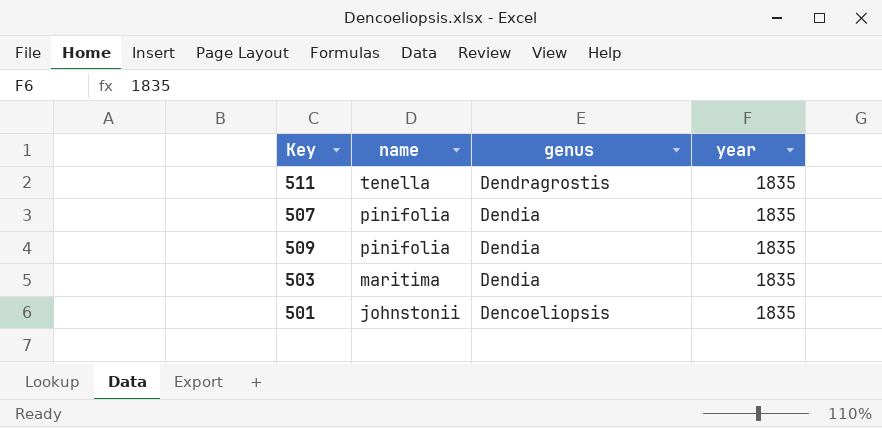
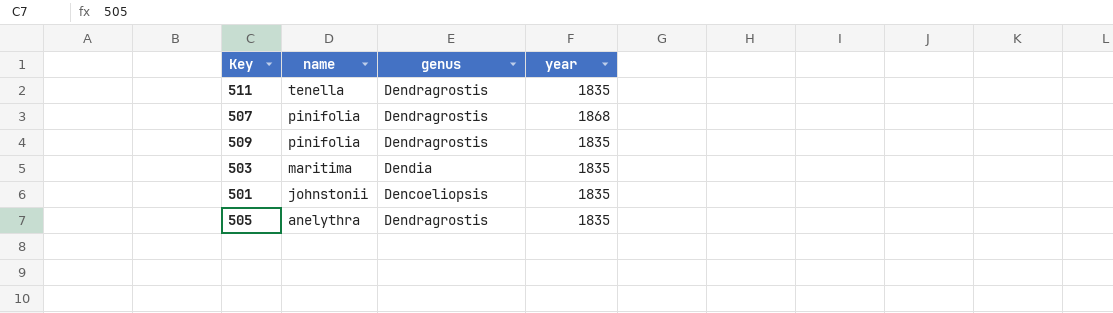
507 | genus: Dendia -> Dendragrostis
507 | year: 1835 -> 1868
509 | genus: Dendia -> Dendragrostis
row 505: none -> anelythra | Dendragrostis | 1835

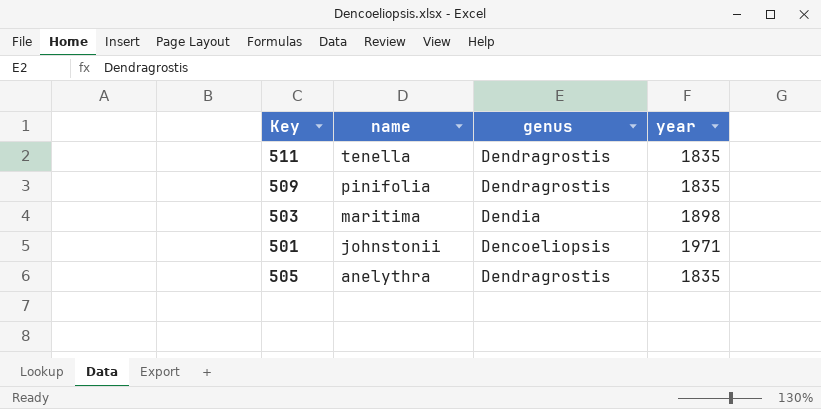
row 507: pinifolia | Dendragrostis | 1868 -> none
503 | year: 1835 -> 1898
501 | year: 1835 -> 1971

